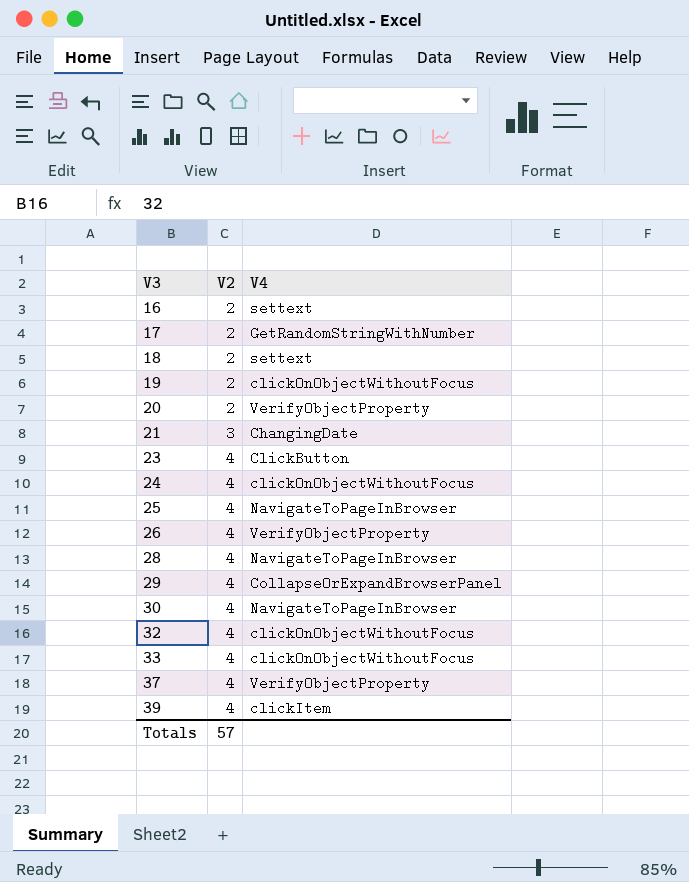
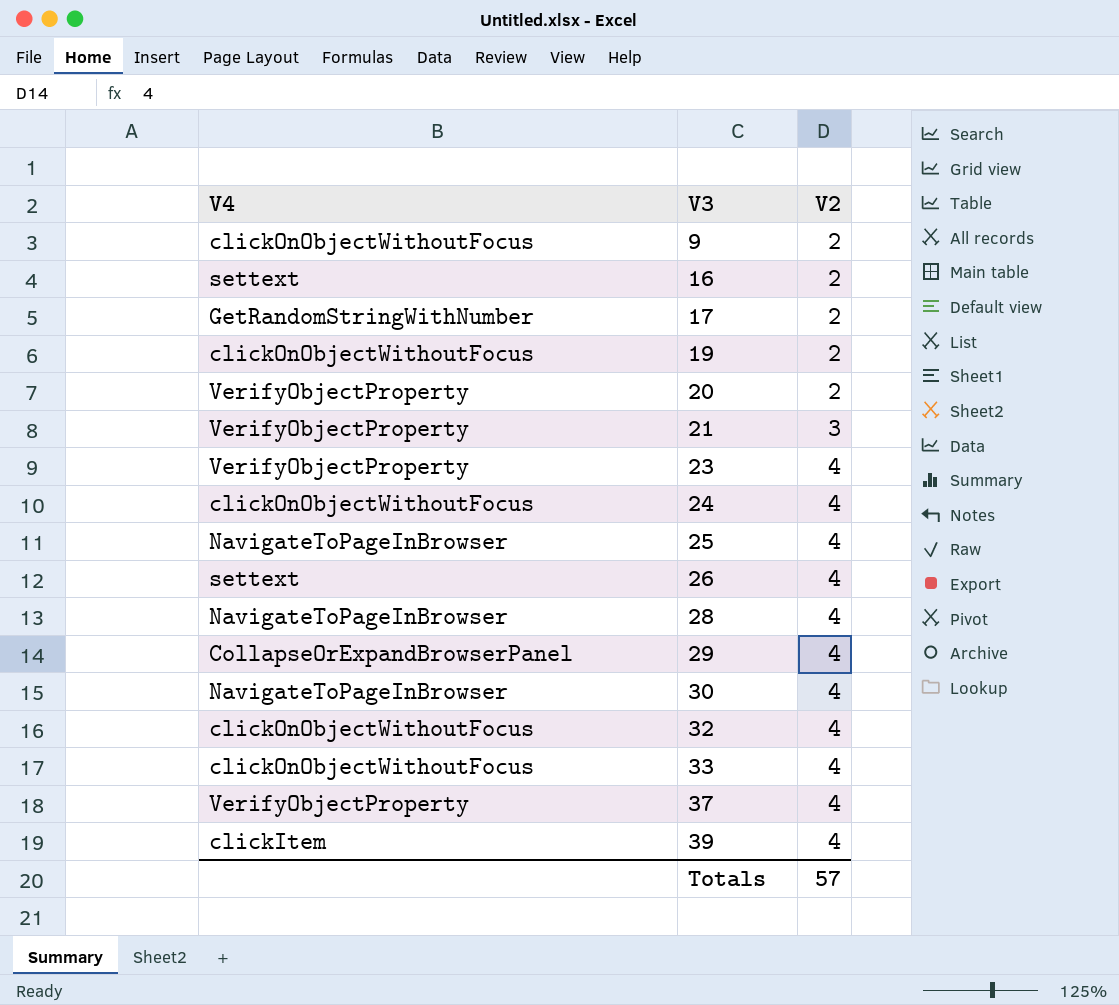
column V4 | position: 3 -> 1
row 18: 2 | settext -> none
row 9: none -> clickOnObjectWithoutFocus | 2
21 | V4: ChangingDate -> VerifyObjectProperty
23 | V4: ClickButton -> VerifyObjectProperty
26 | V4: VerifyObjectProperty -> settext

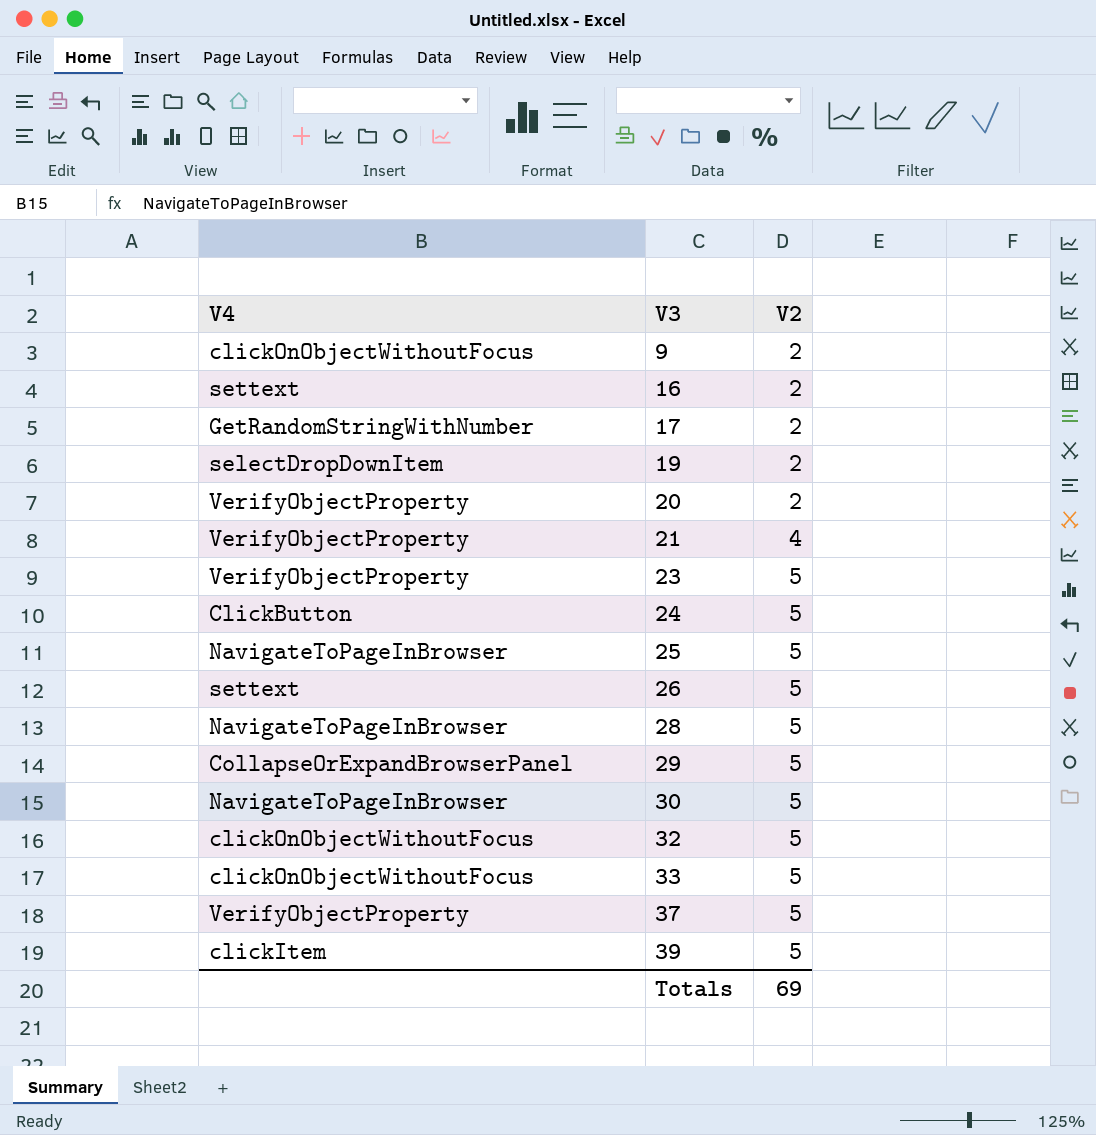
19 | V4: clickOnObjectWithoutFocus -> selectDropDownItem
21 | V2: 3 -> 4
23 | V2: 4 -> 5
24 | V4: clickOnObjectWithoutFocus -> ClickButton
24 | V2: 4 -> 5
25 | V2: 4 -> 5
26 | V2: 4 -> 5
28 | V2: 4 -> 5
29 | V2: 4 -> 5
30 | V2: 4 -> 5
32 | V2: 4 -> 5
33 | V2: 4 -> 5
37 | V2: 4 -> 5
39 | V2: 4 -> 5
Totals | V2: 57 -> 69

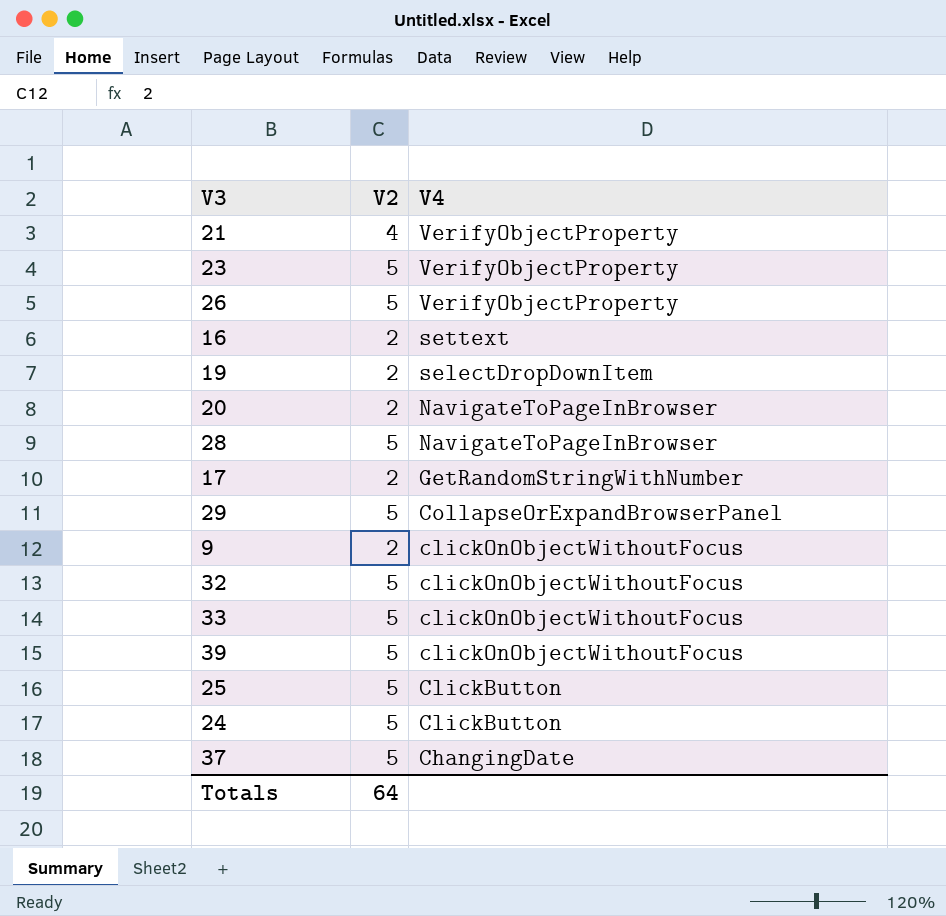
row order: V3 ascending -> V4 descending
column V4 | position: 1 -> 3
row 30: NavigateToPageInBrowser | 5 -> none
26 | V4: settext -> VerifyObjectProperty
20 | V4: VerifyObjectProperty -> NavigateToPageInBrowser
39 | V4: clickItem -> clickOnObjectWithoutFocus
25 | V4: NavigateToPageInBrowser -> ClickButton
37 | V4: VerifyObjectProperty -> ChangingDate
Totals | V2: 69 -> 64

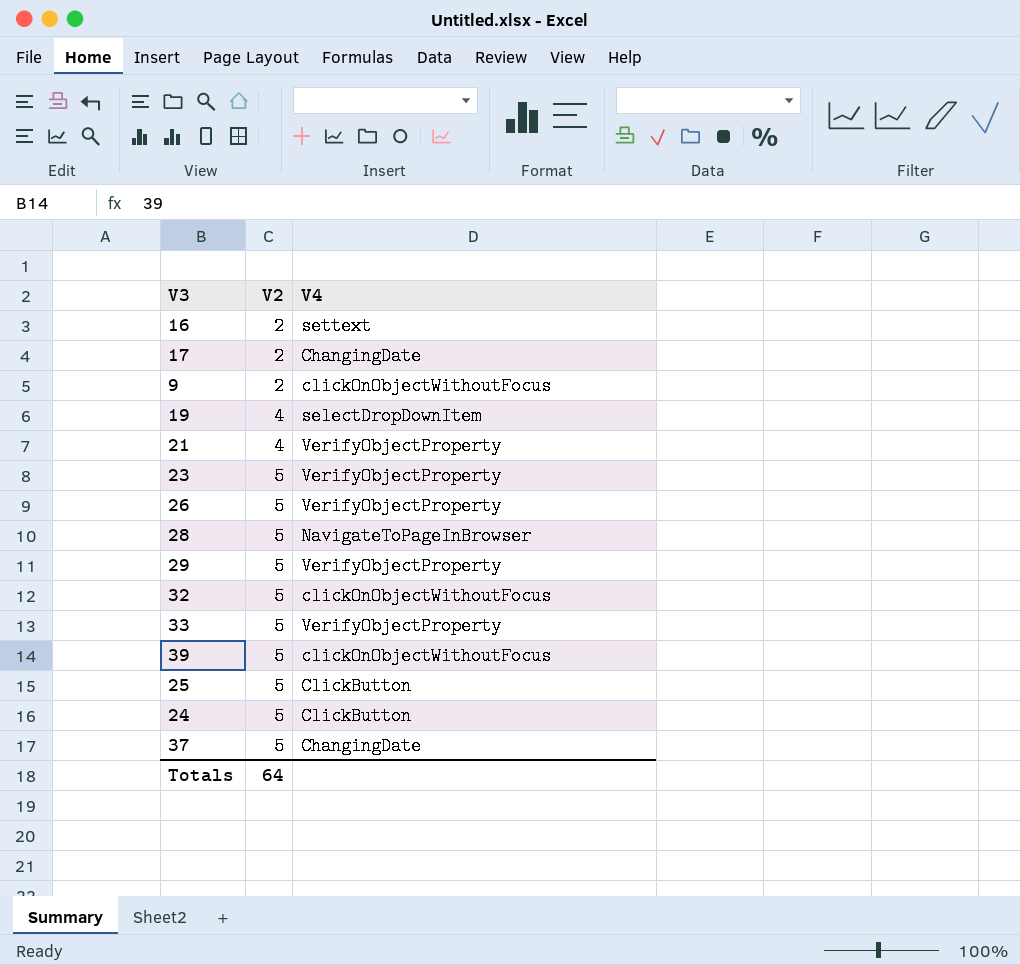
row order: V4 descending -> V2 ascending
row 20: 2 | NavigateToPageInBrowser -> none
17 | V4: GetRandomStringWithNumber -> ChangingDate
19 | V2: 2 -> 4
29 | V4: CollapseOrExpandBrowserPanel -> VerifyObjectProperty
33 | V4: clickOnObjectWithoutFocus -> VerifyObjectProperty

